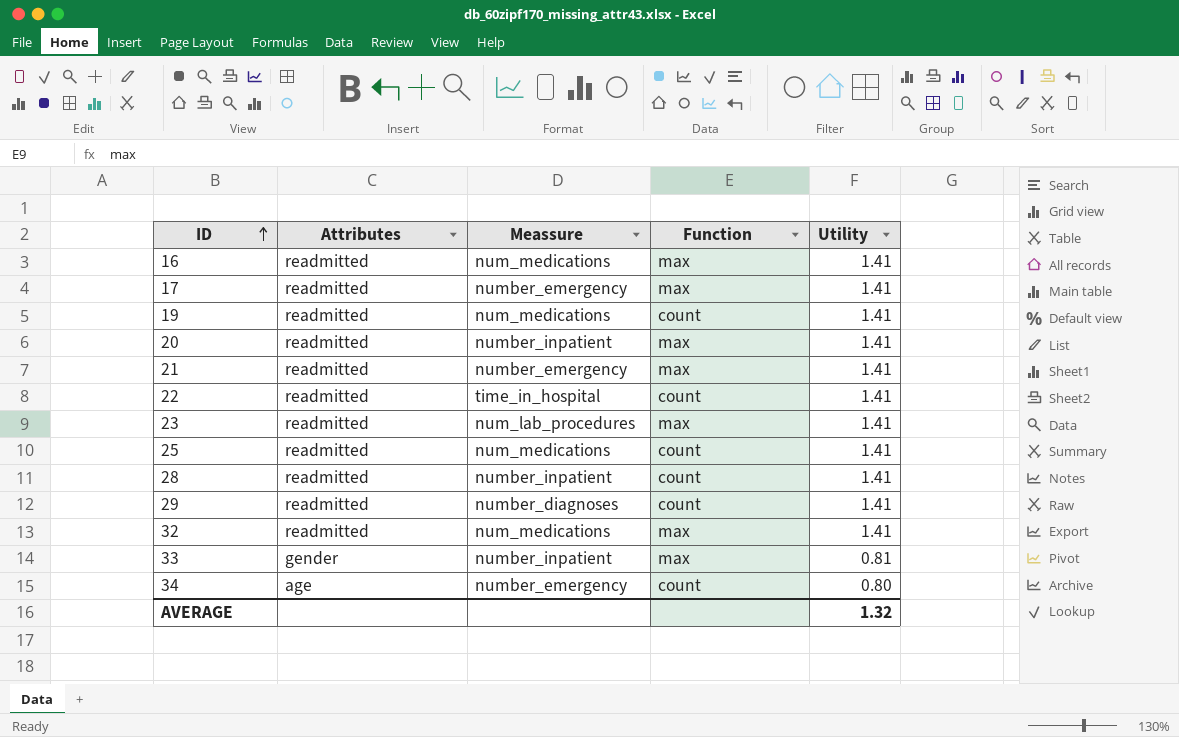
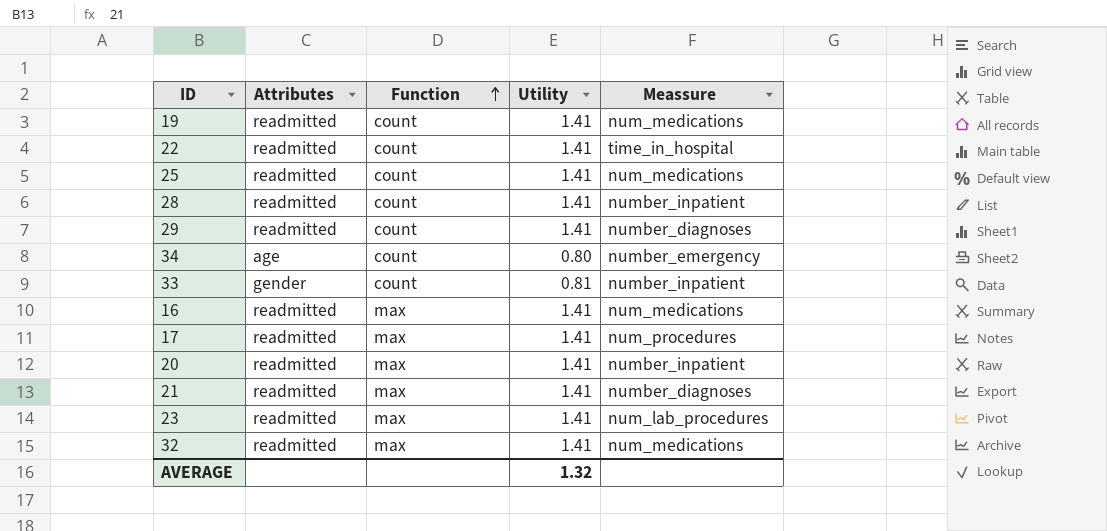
row order: ID ascending -> Function ascending
column Meassure | position: 3 -> 5
33 | Function: max -> count
17 | Meassure: number_emergency -> num_procedures
21 | Meassure: number_emergency -> number_diagnoses

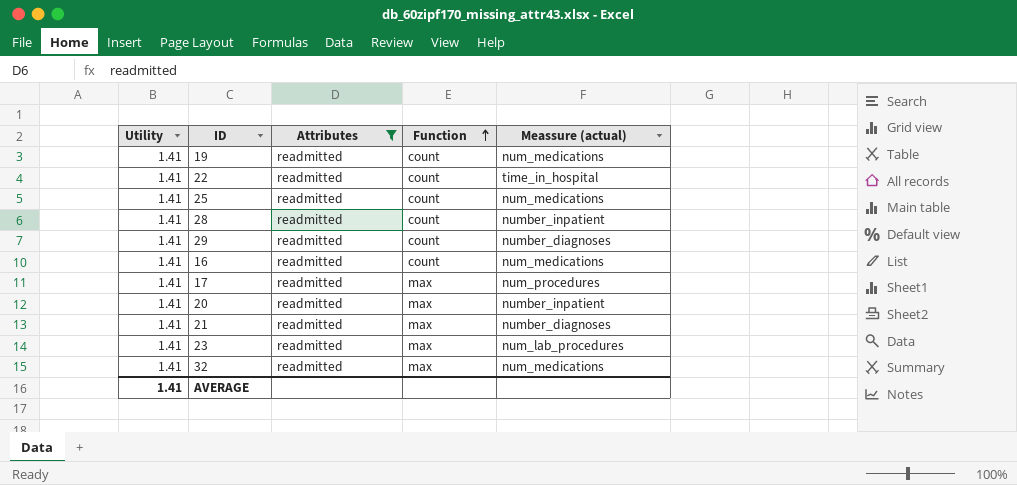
filter: none -> Attributes = readmitted
column Utility | position: 4 -> 1
column name: Meassure -> Meassure (actual)
16 | Function: max -> count
AVERAGE | Utility: 1.32 -> 1.41

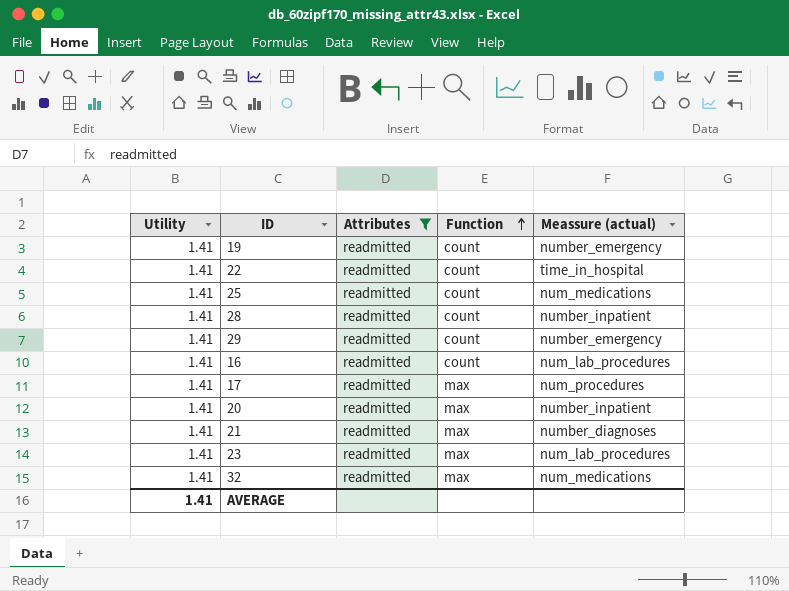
19 | Meassure (actual): num_medications -> number_emergency
29 | Meassure (actual): number_diagnoses -> number_emergency
16 | Meassure (actual): num_medications -> num_lab_procedures

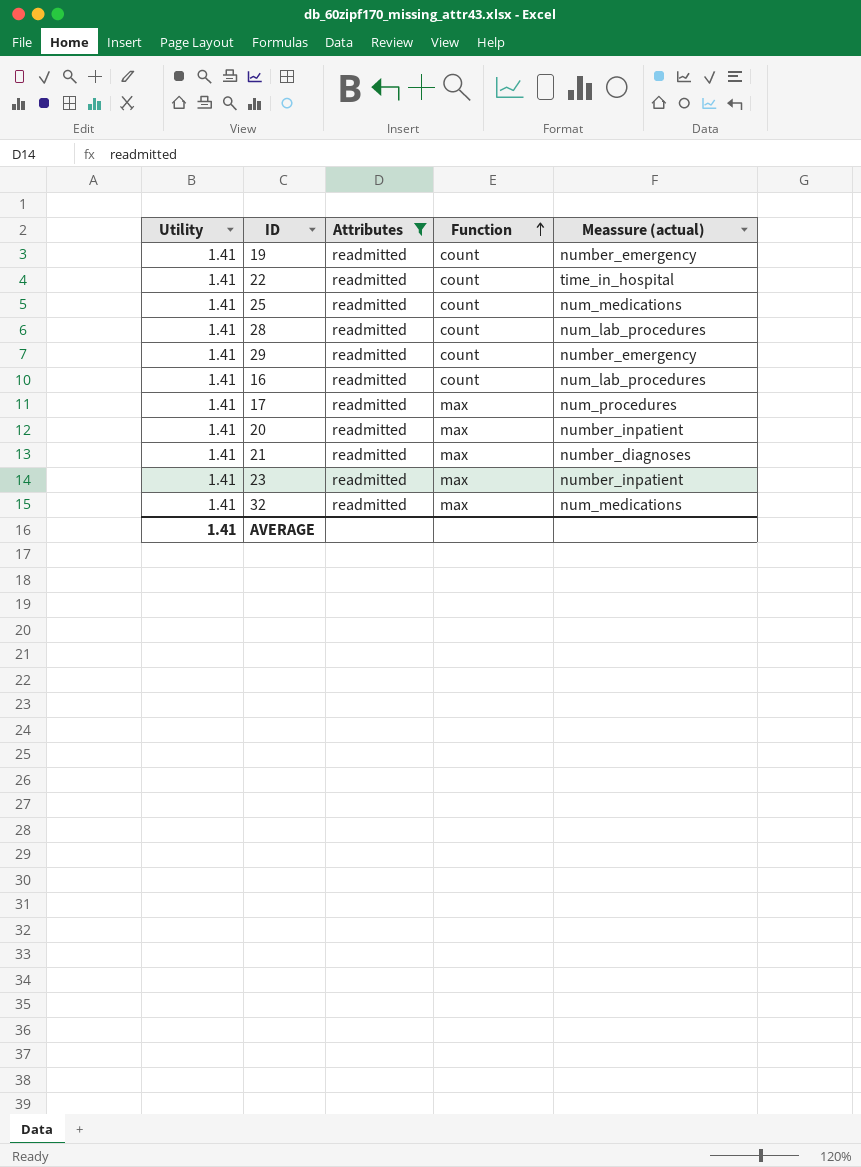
28 | Meassure (actual): number_inpatient -> num_lab_procedures
23 | Meassure (actual): num_lab_procedures -> number_inpatient

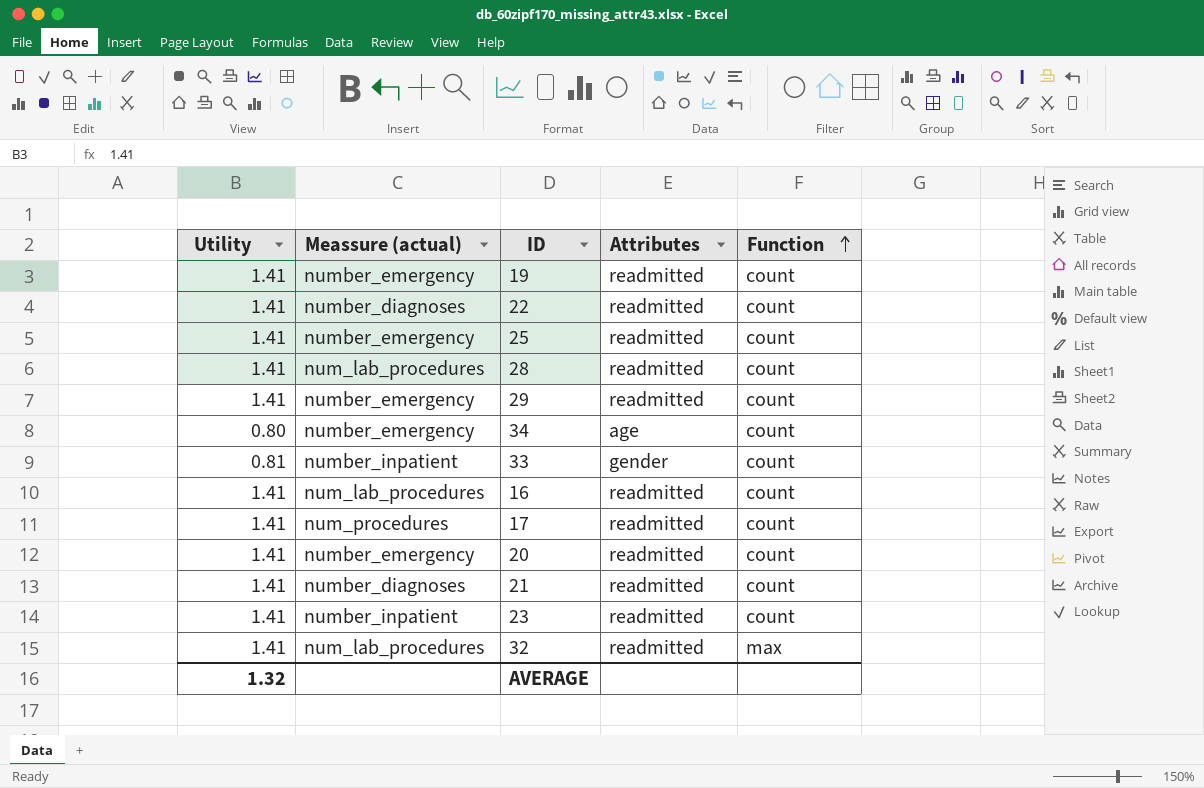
filter: Attributes = readmitted -> none
column Meassure (actual) | position: 5 -> 2
22 | Meassure (actual): time_in_hospital -> number_diagnoses
25 | Meassure (actual): num_medications -> number_emergency
17 | Function: max -> count
20 | Meassure (actual): number_inpatient -> number_emergency
20 | Function: max -> count
21 | Function: max -> count
23 | Function: max -> count
32 | Meassure (actual): num_medications -> num_lab_procedures
AVERAGE | Utility: 1.41 -> 1.32

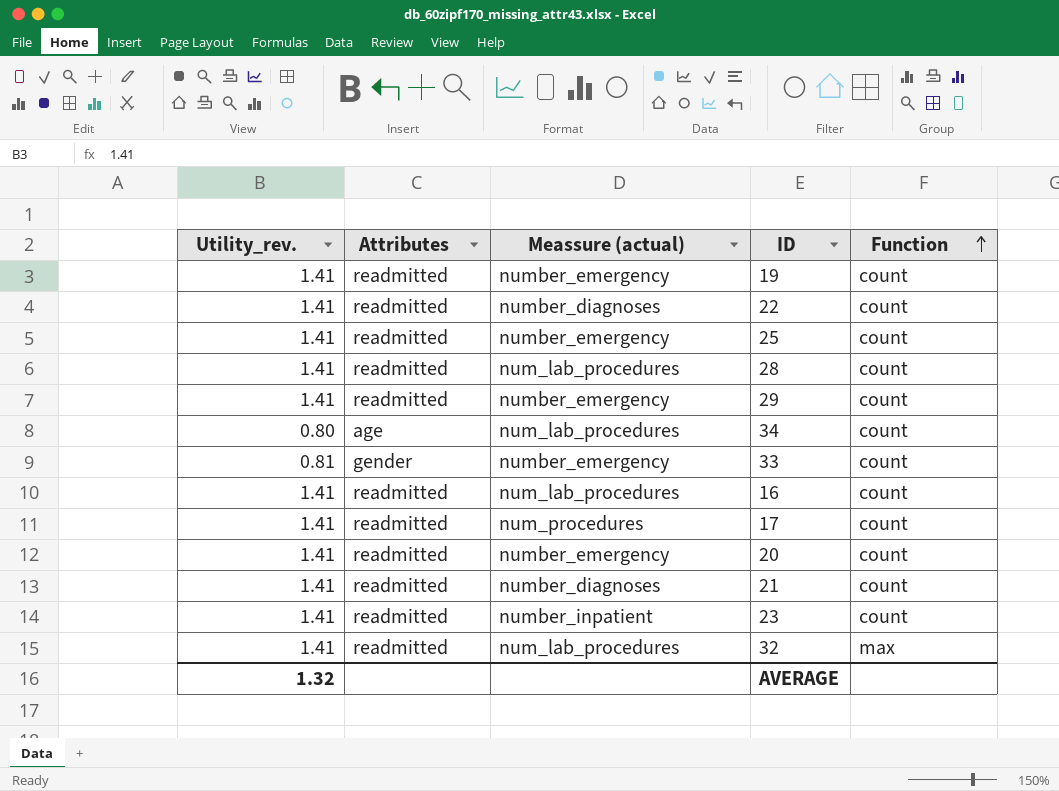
column name: Utility -> Utility_rev.
column Attributes | position: 4 -> 2
34 | Meassure (actual): number_emergency -> num_lab_procedures
33 | Meassure (actual): number_inpatient -> number_emergency

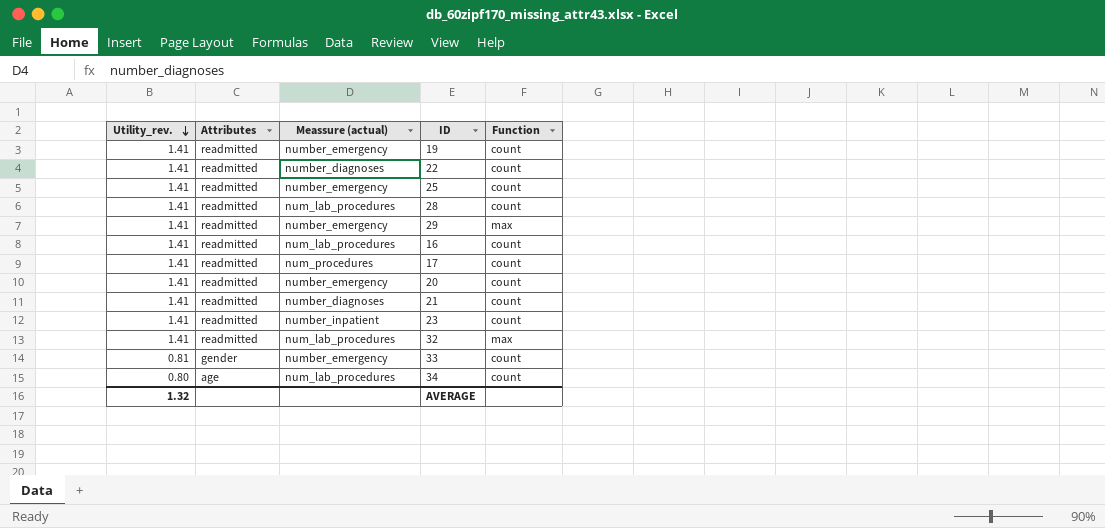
row order: Function ascending -> Utility_rev. descending
29 | Function: count -> max

